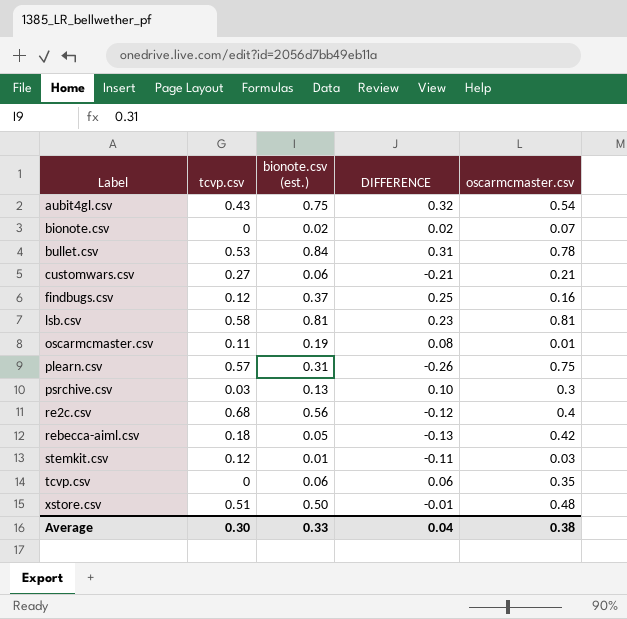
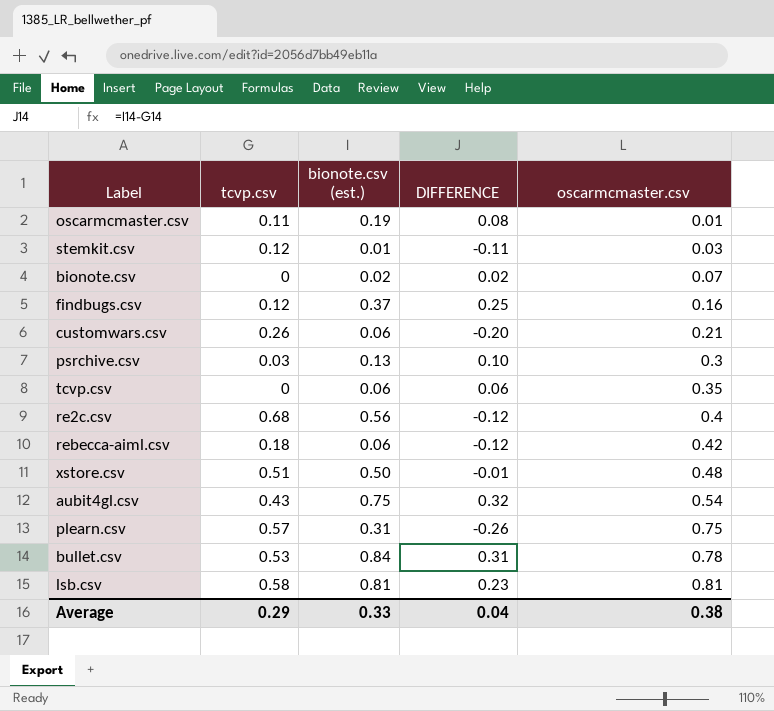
row order: Label ascending -> oscarmcmaster.csv ascending
customwars.csv | tcvp.csv: 0.27 -> 0.26
customwars.csv | DIFFERENCE: -0.21 -> -0.20
rebecca-aiml.csv | bionote.csv (est.): 0.05 -> 0.06
rebecca-aiml.csv | DIFFERENCE: -0.13 -> -0.12
Average | tcvp.csv: 0.30 -> 0.29

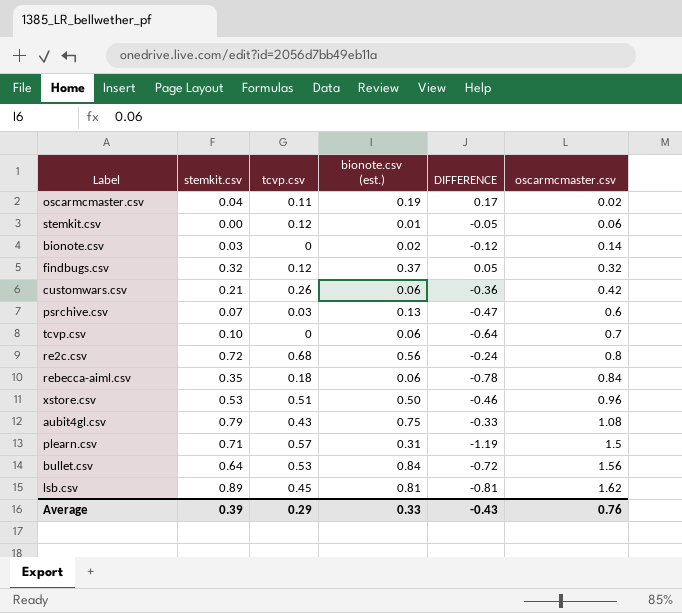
column stemkit.csv | position: none -> 2
column DIFFERENCE | formula: [bionote.csv (est.)] - [tcvp.csv] -> [bionote.csv (est.)] - [oscarmcmaster.csv]
oscarmcmaster.csv | oscarmcmaster.csv: 0.01 -> 0.02
stemkit.csv | oscarmcmaster.csv: 0.03 -> 0.06
bionote.csv | oscarmcmaster.csv: 0.07 -> 0.14
findbugs.csv | oscarmcmaster.csv: 0.16 -> 0.32
customwars.csv | oscarmcmaster.csv: 0.21 -> 0.42
psrchive.csv | oscarmcmaster.csv: 0.3 -> 0.6
tcvp.csv | oscarmcmaster.csv: 0.35 -> 0.7
re2c.csv | oscarmcmaster.csv: 0.4 -> 0.8
rebecca-aiml.csv | oscarmcmaster.csv: 0.42 -> 0.84
xstore.csv | oscarmcmaster.csv: 0.48 -> 0.96
aubit4gl.csv | oscarmcmaster.csv: 0.54 -> 1.08
plearn.csv | oscarmcmaster.csv: 0.75 -> 1.5
bullet.csv | oscarmcmaster.csv: 0.78 -> 1.56
lsb.csv | tcvp.csv: 0.58 -> 0.45
lsb.csv | oscarmcmaster.csv: 0.81 -> 1.62
Average | DIFFERENCE: 0.04 -> -0.43
Average | oscarmcmaster.csv: 0.38 -> 0.76

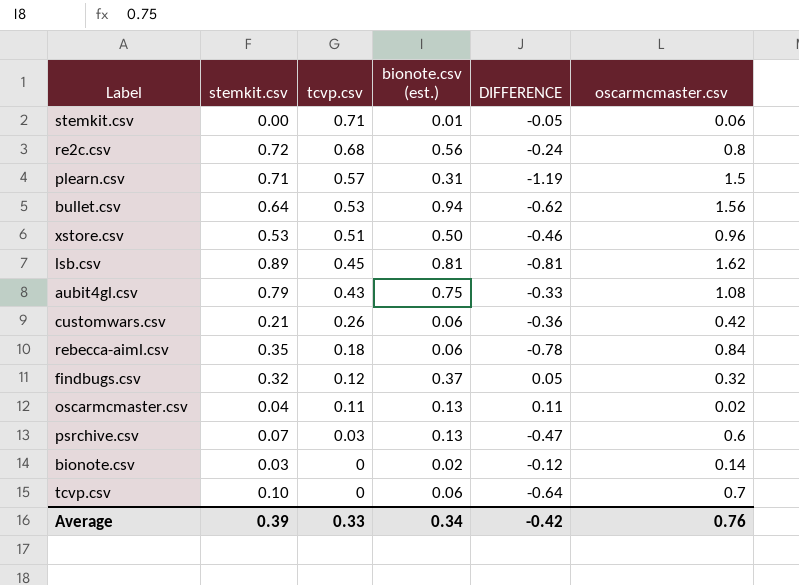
row order: oscarmcmaster.csv ascending -> tcvp.csv descending
stemkit.csv | tcvp.csv: 0.12 -> 0.71
bullet.csv | bionote.csv (est.): 0.84 -> 0.94
bullet.csv | DIFFERENCE: -0.72 -> -0.62
oscarmcmaster.csv | bionote.csv (est.): 0.19 -> 0.13
oscarmcmaster.csv | DIFFERENCE: 0.17 -> 0.11
Average | tcvp.csv: 0.29 -> 0.33
Average | bionote.csv (est.): 0.33 -> 0.34
Average | DIFFERENCE: -0.43 -> -0.42

